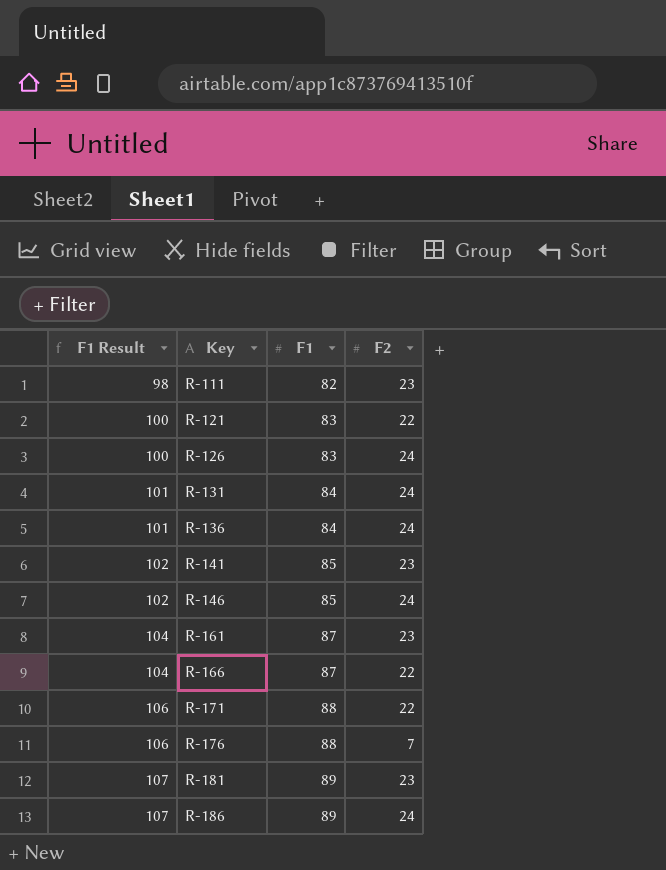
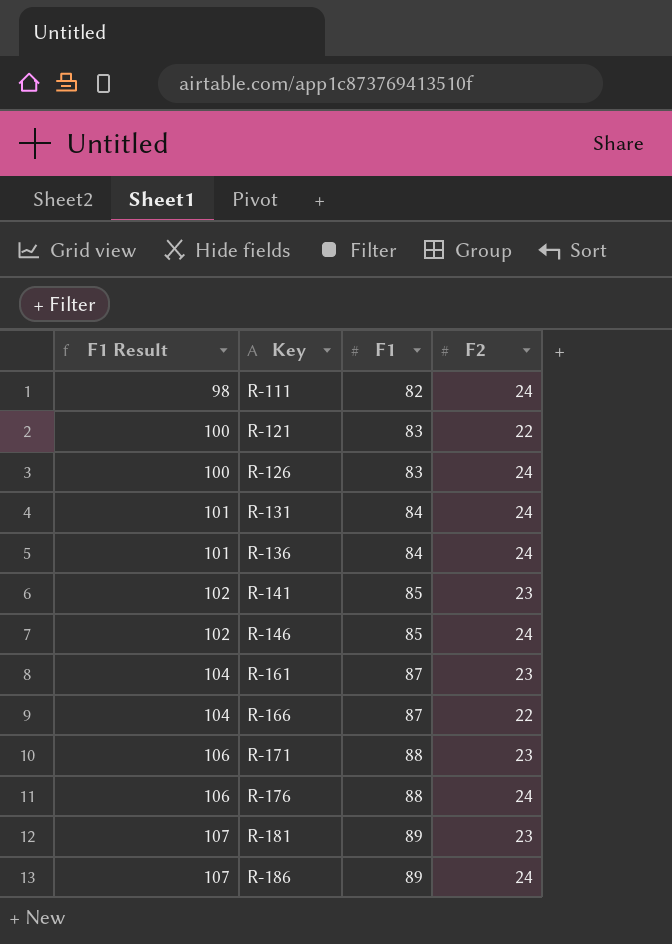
R-111 | F2: 23 -> 24
R-171 | F2: 22 -> 23
R-176 | F2: 7 -> 24

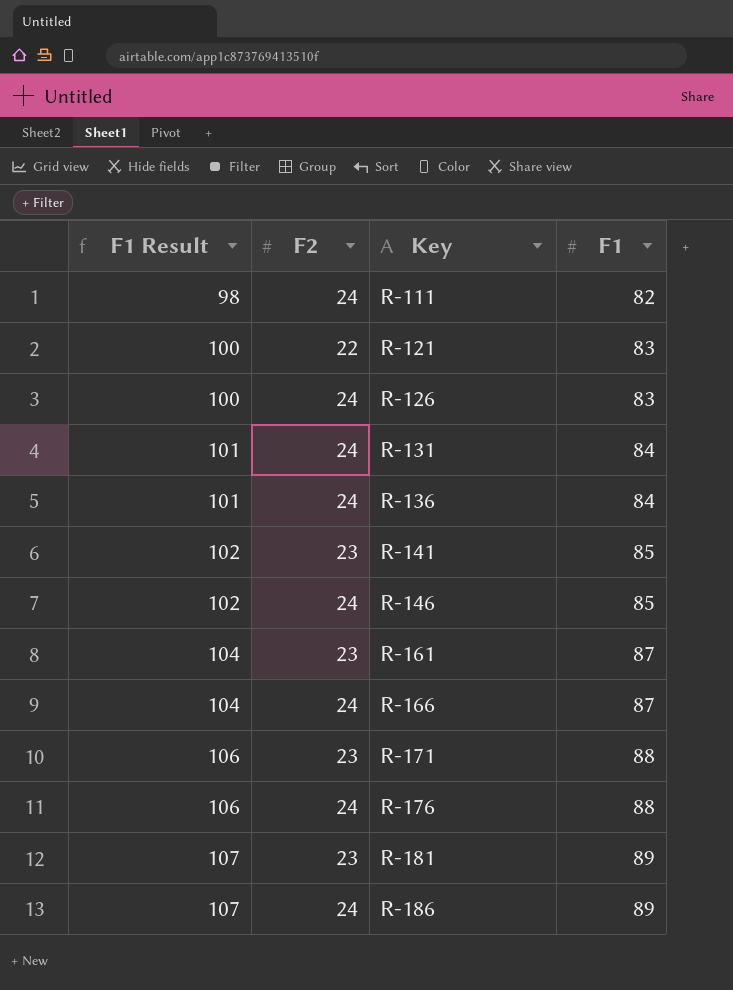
column F2 | position: 4 -> 2
R-166 | F2: 22 -> 24

